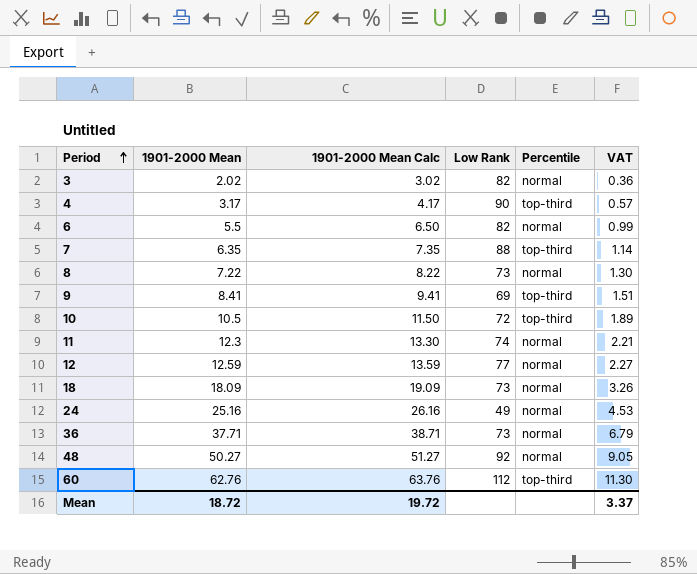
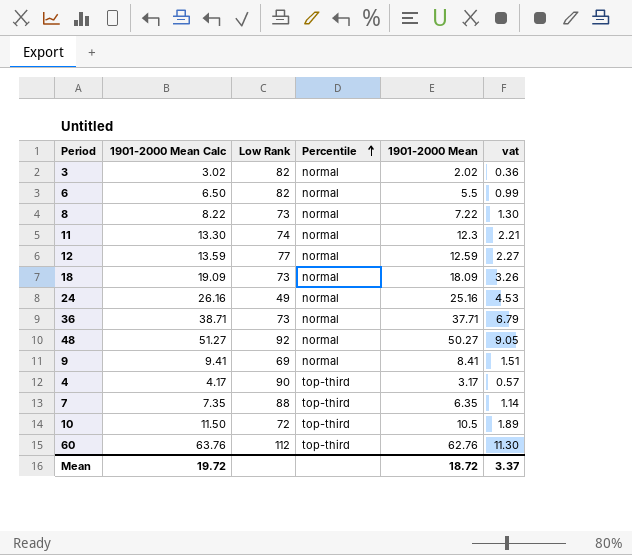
row order: Period ascending -> Percentile ascending
column 1901-2000 Mean | position: 2 -> 5
column name: VAT -> vat
9 | Percentile: top-third -> normal

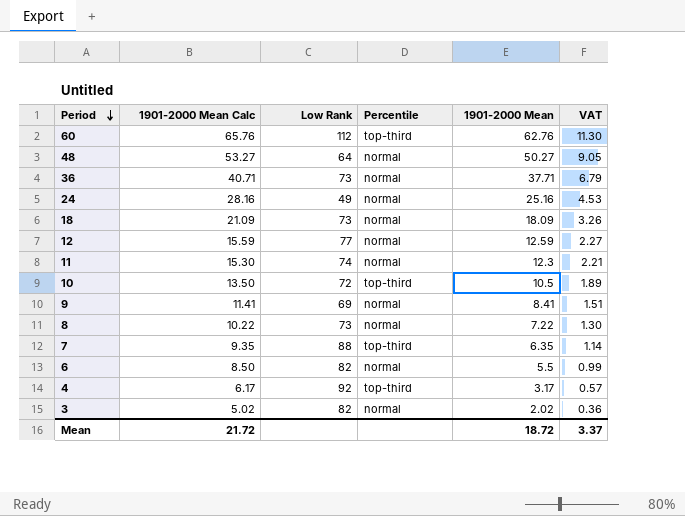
row order: Percentile ascending -> Period descending
column 1901-2000 Mean Calc | formula: [1901-2000 Mean] + 1 -> [1901-2000 Mean] + 3
column name: vat -> VAT
48 | Low Rank: 92 -> 64
4 | Low Rank: 90 -> 92
Mean | 1901-2000 Mean Calc: 19.72 -> 21.72

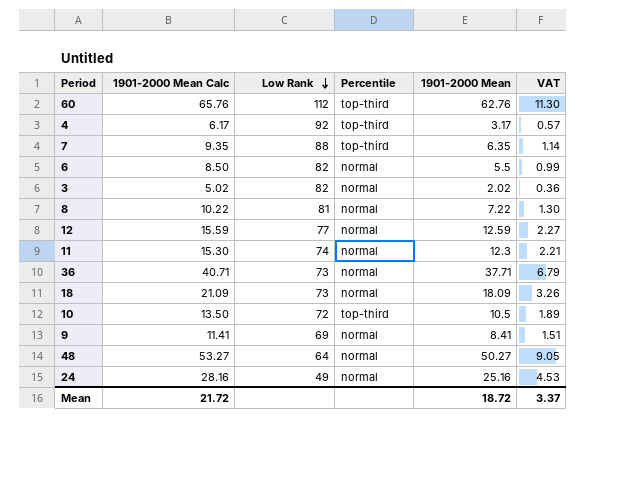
row order: Period descending -> Low Rank descending
8 | Low Rank: 73 -> 81

